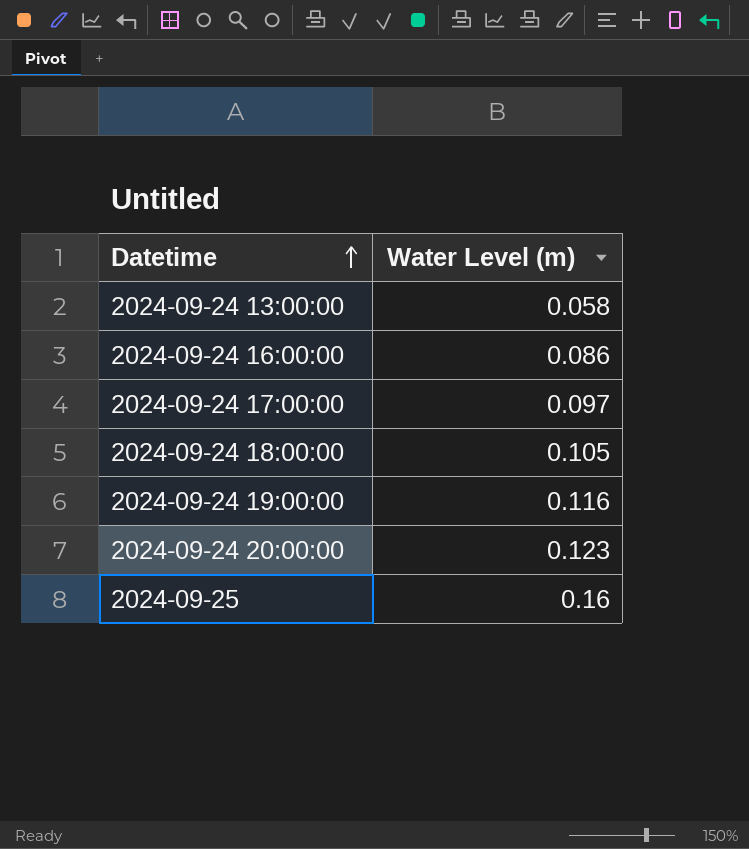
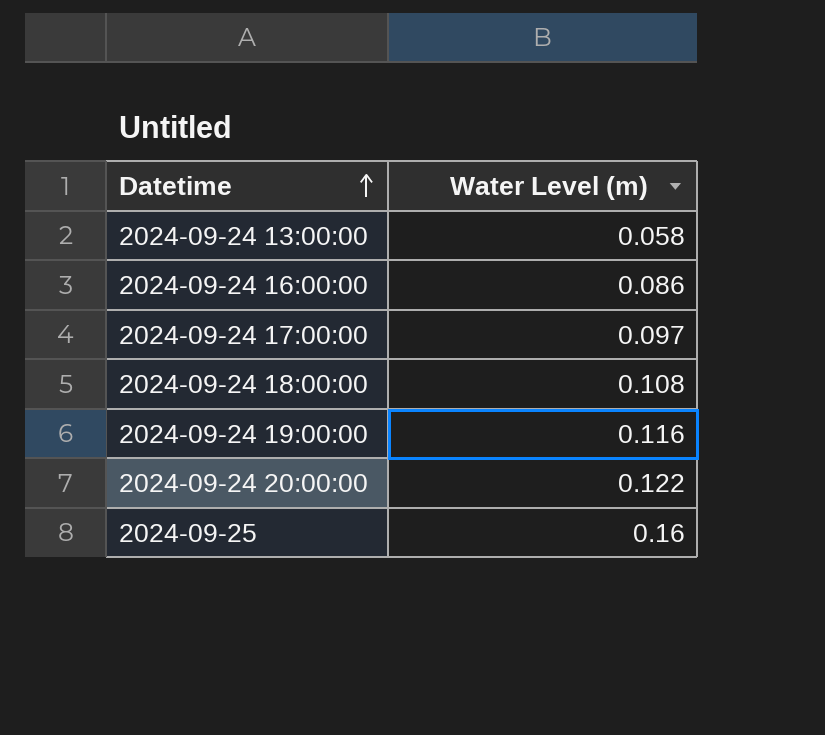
2024-09-24 18:00:00 | Water Level (m): 0.105 -> 0.108
2024-09-24 20:00:00 | Water Level (m): 0.123 -> 0.122

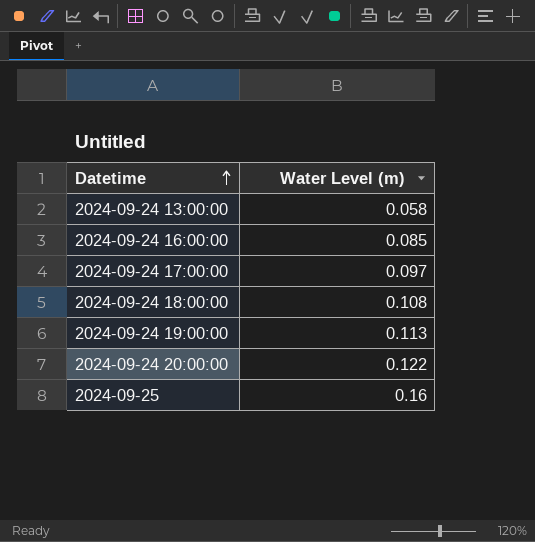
2024-09-24 16:00:00 | Water Level (m): 0.086 -> 0.085
2024-09-24 19:00:00 | Water Level (m): 0.116 -> 0.113

